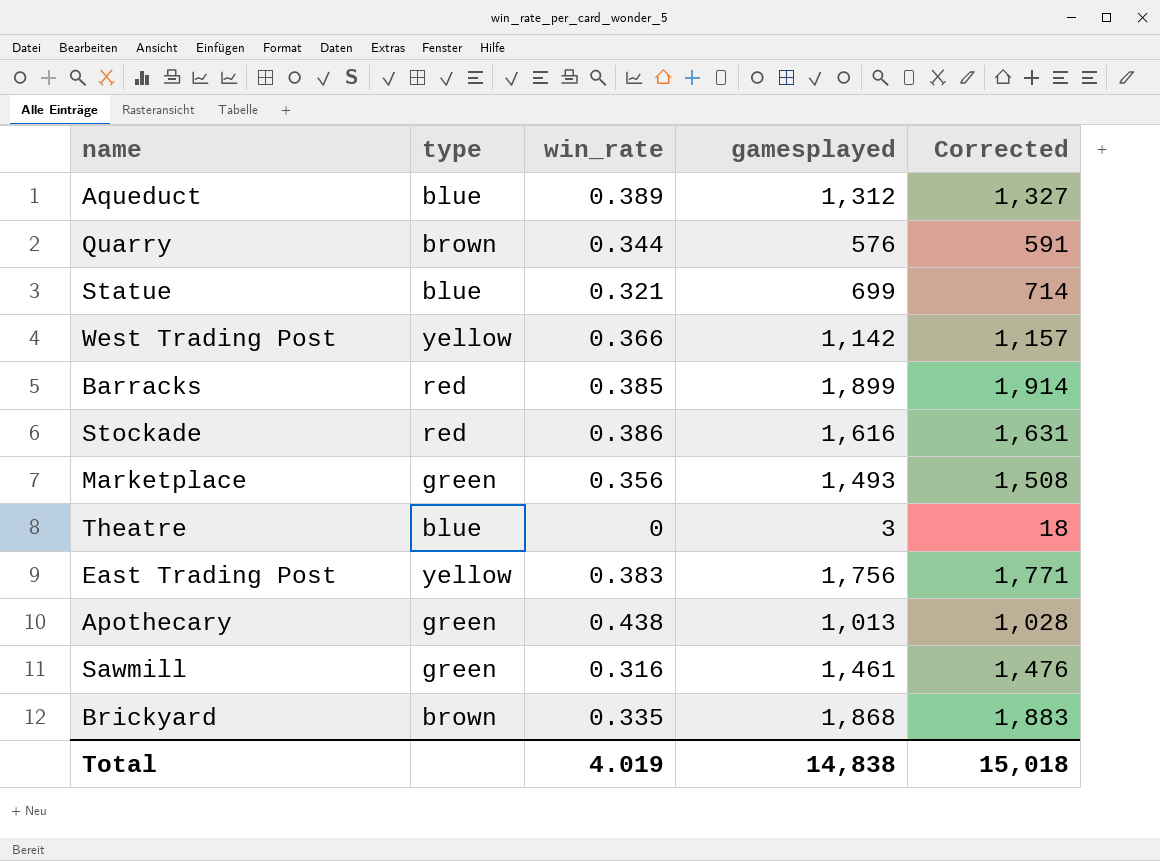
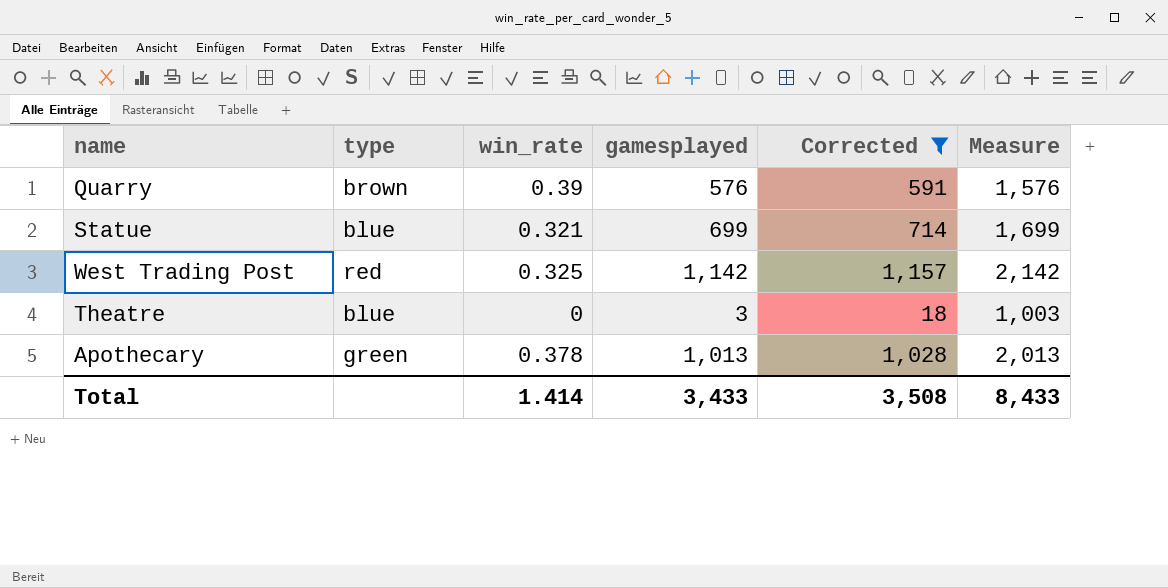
filter: none -> Corrected <= 1,157
column Measure | formula: none -> [gamesplayed] + 1000
Quarry | win_rate: 0.344 -> 0.39
West Trading Post | type: yellow -> red
West Trading Post | win_rate: 0.366 -> 0.325
Apothecary | win_rate: 0.438 -> 0.378
Total | win_rate: 4.019 -> 1.414
Total | gamesplayed: 14,838 -> 3,433
Total | Corrected: 15,018 -> 3,508

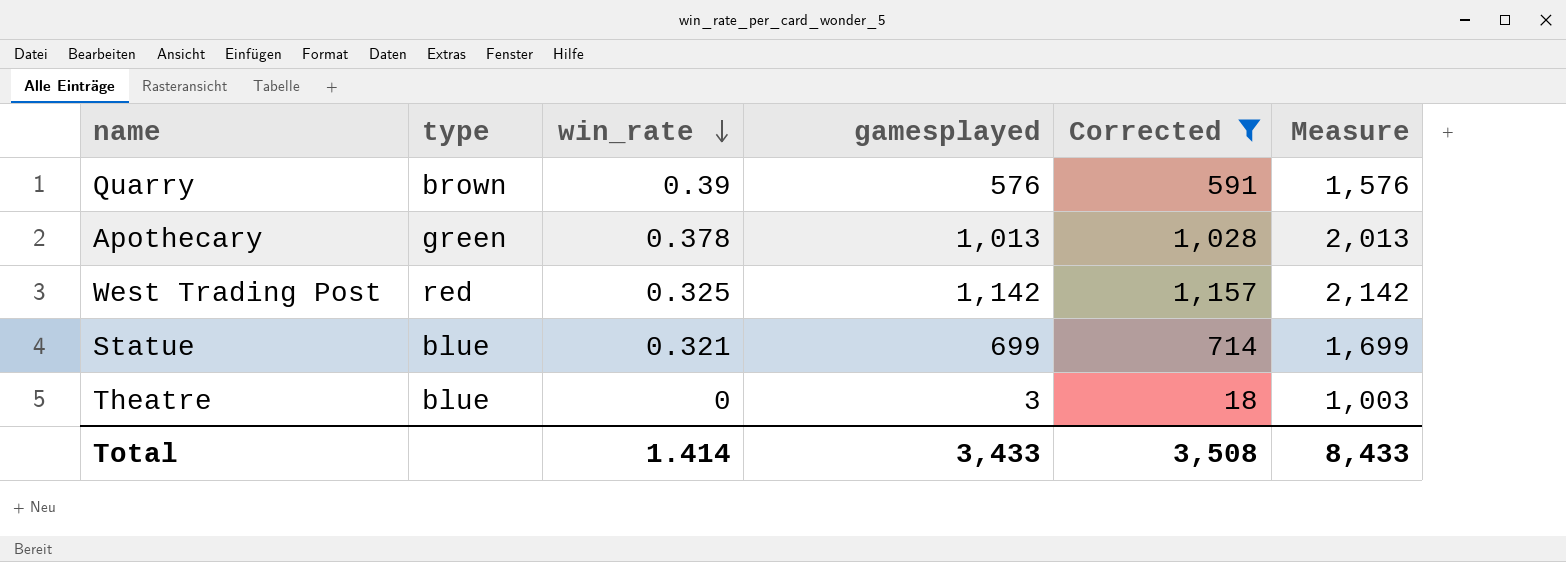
row order: none -> win_rate descending

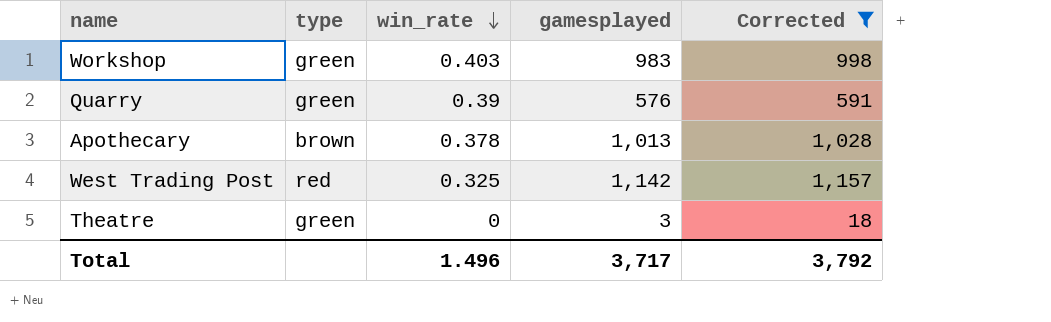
column Measure | formula: [gamesplayed] + 1000 -> none
row Statue: blue | 0.321 | 699 | 714 | 1,699 -> none
row Workshop: none -> green | 0.403 | 983 | 998
Quarry | type: brown -> green
Apothecary | type: green -> brown
Theatre | type: blue -> green
Total | win_rate: 1.414 -> 1.496
Total | gamesplayed: 3,433 -> 3,717
Total | Corrected: 3,508 -> 3,792

